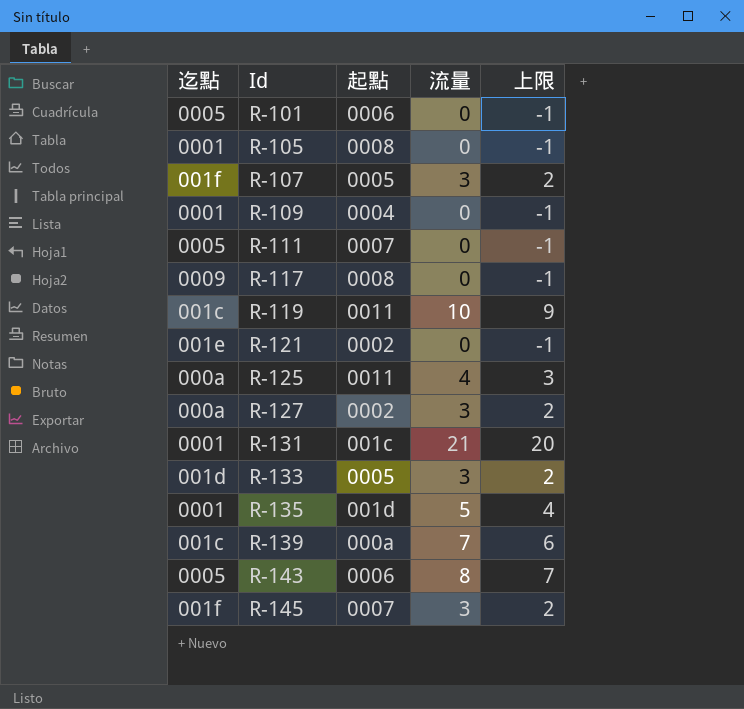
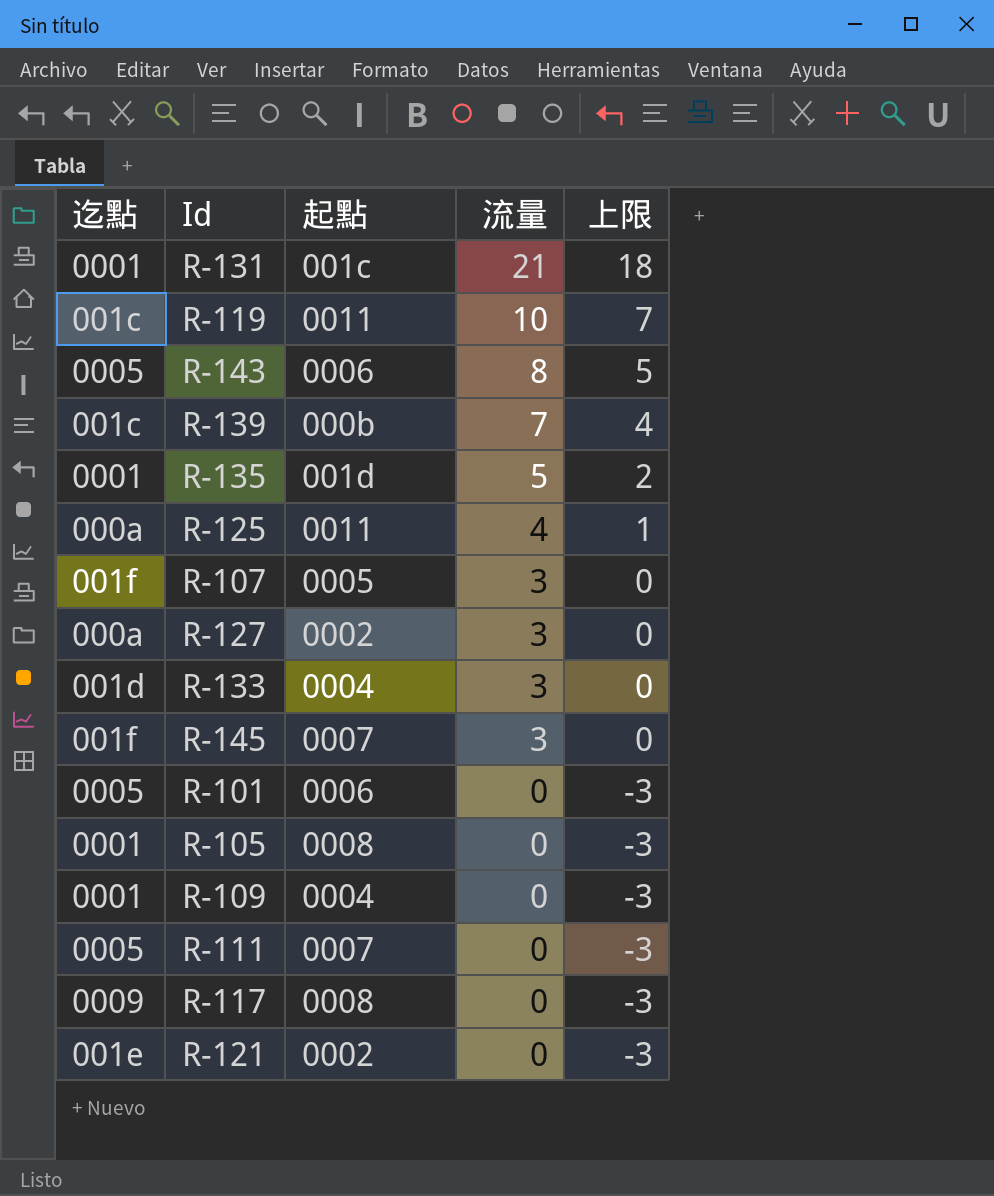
row order: Id ascending -> 流量 descending
column 上限 | formula: [流量] - 1 -> [流量] - 3
R-139 | 起點: 000a -> 000b
R-133 | 起點: 0005 -> 0004

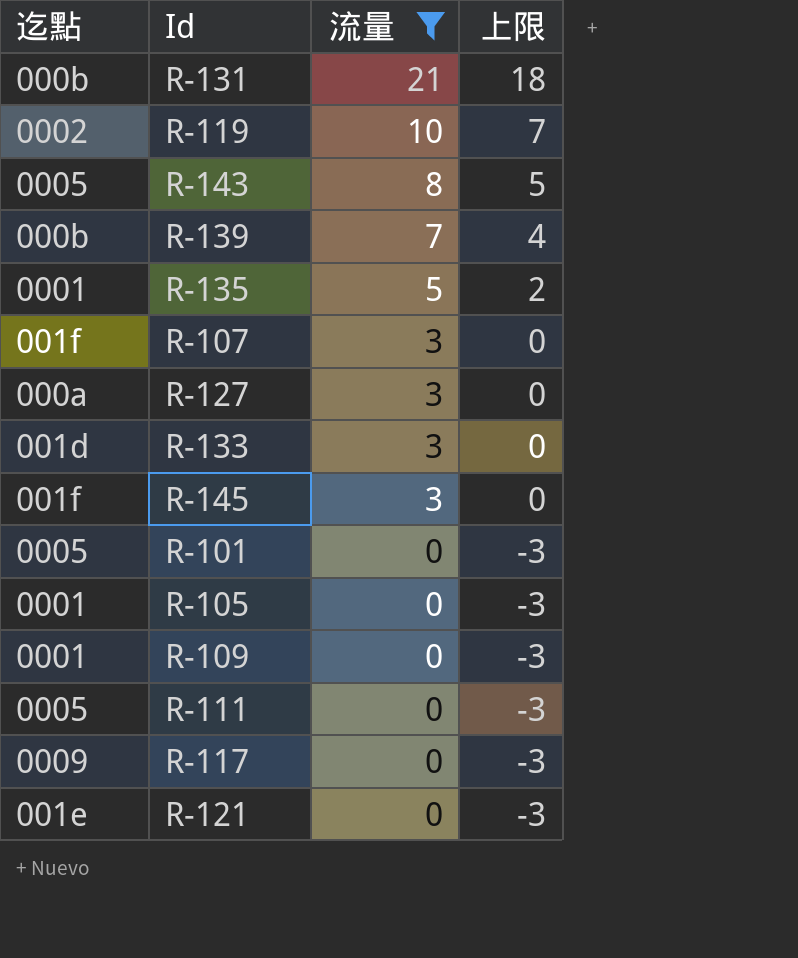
filter: none -> 流量 != 4
column 起點 | position: 3 -> none
R-131 | 迄點: 0001 -> 000b
R-119 | 迄點: 001c -> 0002
R-139 | 迄點: 001c -> 000b

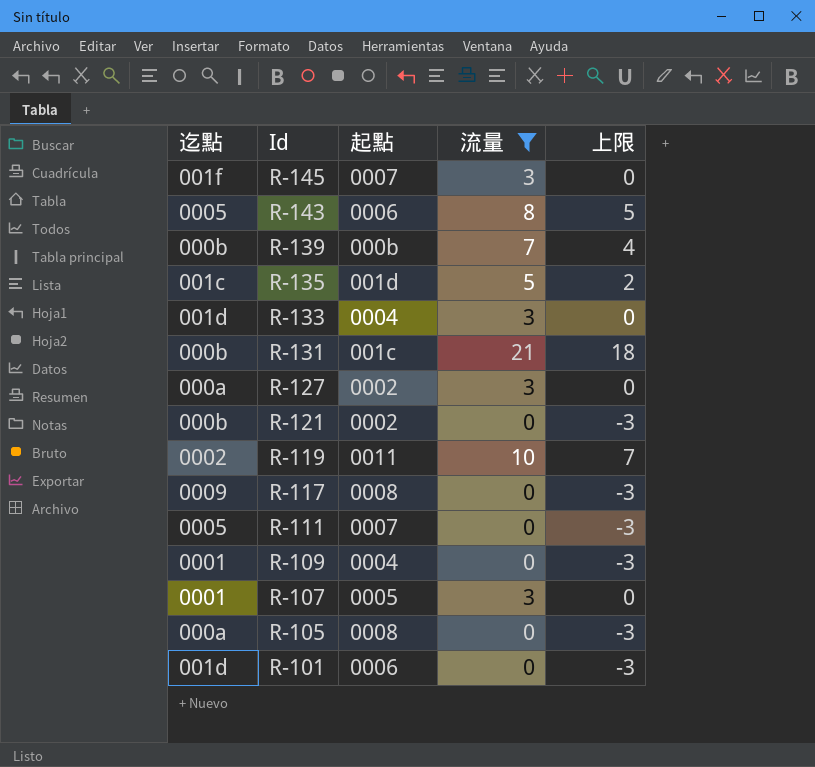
row order: 流量 descending -> Id descending
column 起點 | position: none -> 3
R-135 | 迄點: 0001 -> 001c
R-121 | 迄點: 001e -> 000b
R-107 | 迄點: 001f -> 0001
R-105 | 迄點: 0001 -> 000a
R-101 | 迄點: 0005 -> 001d

